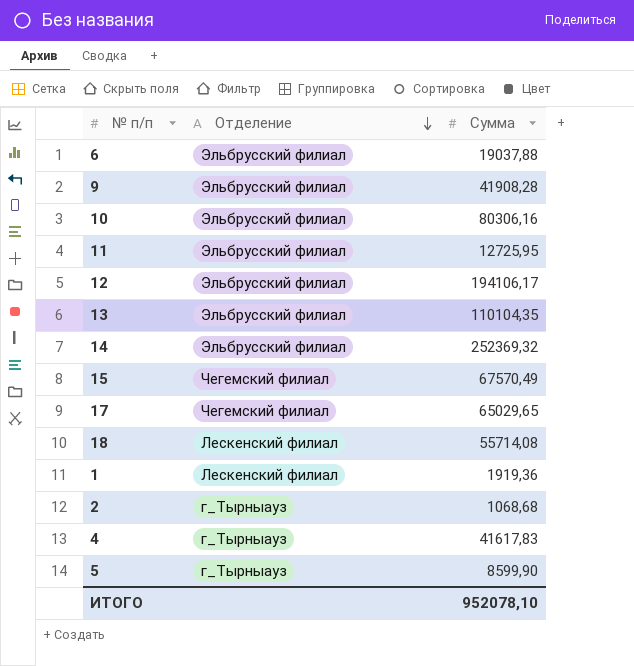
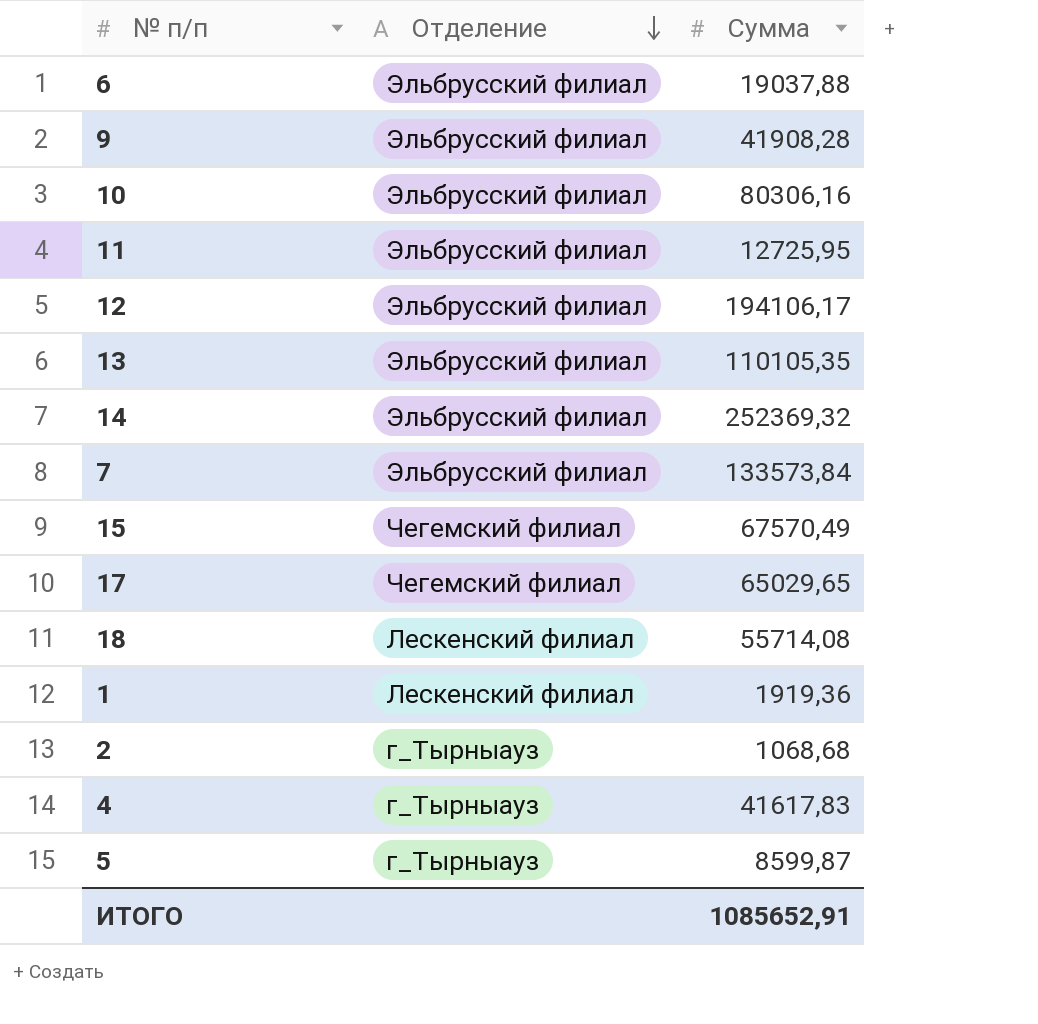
13 | Сумма: 110104,35 -> 110105,35
row 7: none -> Эльбрусский филиал | 133573,84
5 | Сумма: 8599,90 -> 8599,87
ИТОГО | Сумма: 952078,10 -> 1085652,91

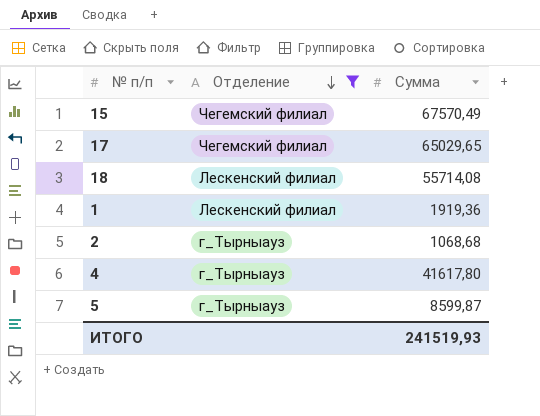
filter: none -> Отделение != Эльбрусский филиал
4 | Сумма: 41617,83 -> 41617,80
ИТОГО | Сумма: 1085652,91 -> 241519,93

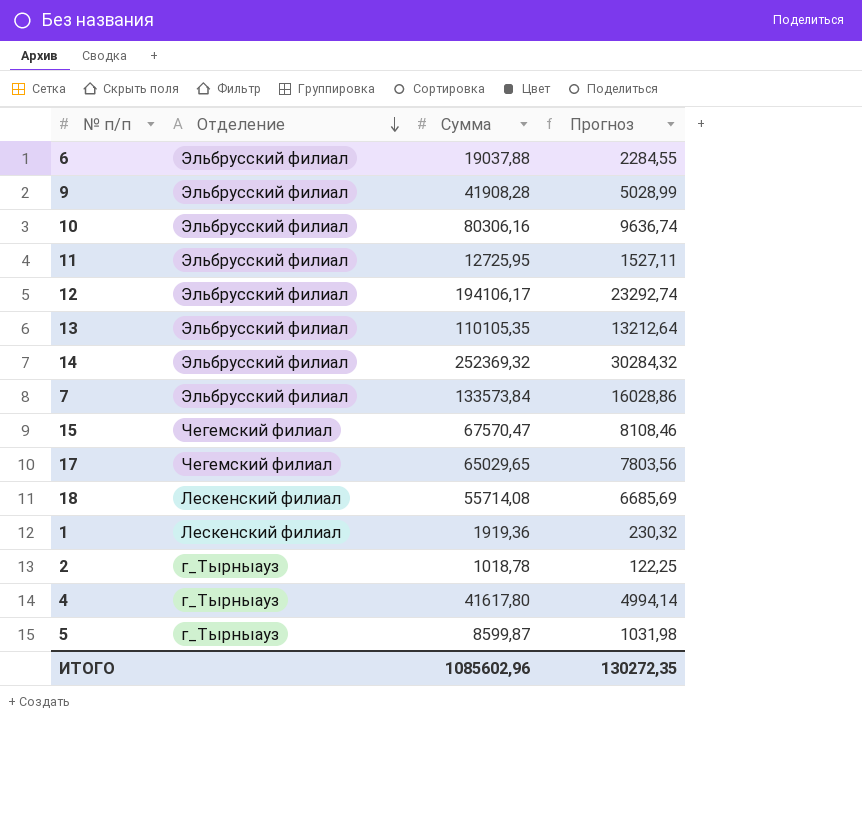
filter: Отделение != Эльбрусский филиал -> none
column Прогноз | formula: none -> [Сумма] * 0,12
15 | Сумма: 67570,49 -> 67570,47
2 | Сумма: 1068,68 -> 1018,78
ИТОГО | Сумма: 241519,93 -> 1085602,96

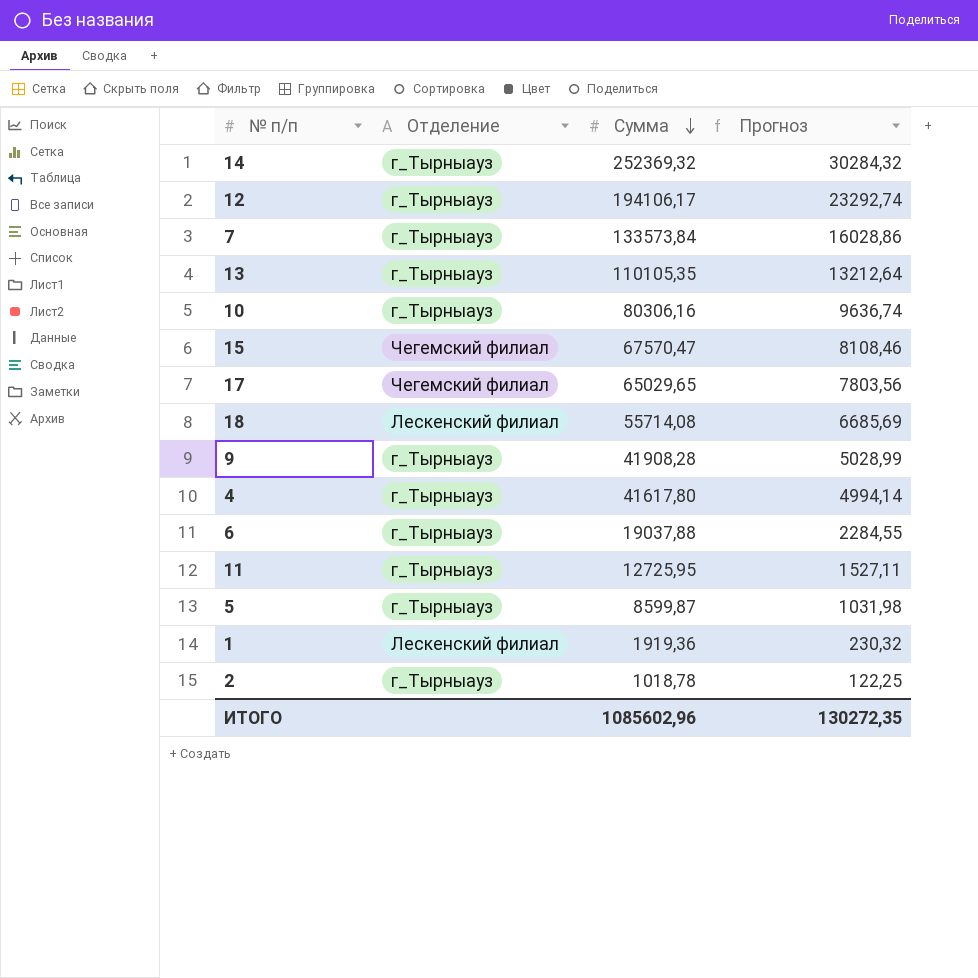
row order: Отделение descending -> Сумма descending
14 | Отделение: Эльбрусский филиал -> г_Тырныауз
12 | Отделение: Эльбрусский филиал -> г_Тырныауз
7 | Отделение: Эльбрусский филиал -> г_Тырныауз
13 | Отделение: Эльбрусский филиал -> г_Тырныауз
10 | Отделение: Эльбрусский филиал -> г_Тырныауз
9 | Отделение: Эльбрусский филиал -> г_Тырныауз
6 | Отделение: Эльбрусский филиал -> г_Тырныауз
11 | Отделение: Эльбрусский филиал -> г_Тырныауз

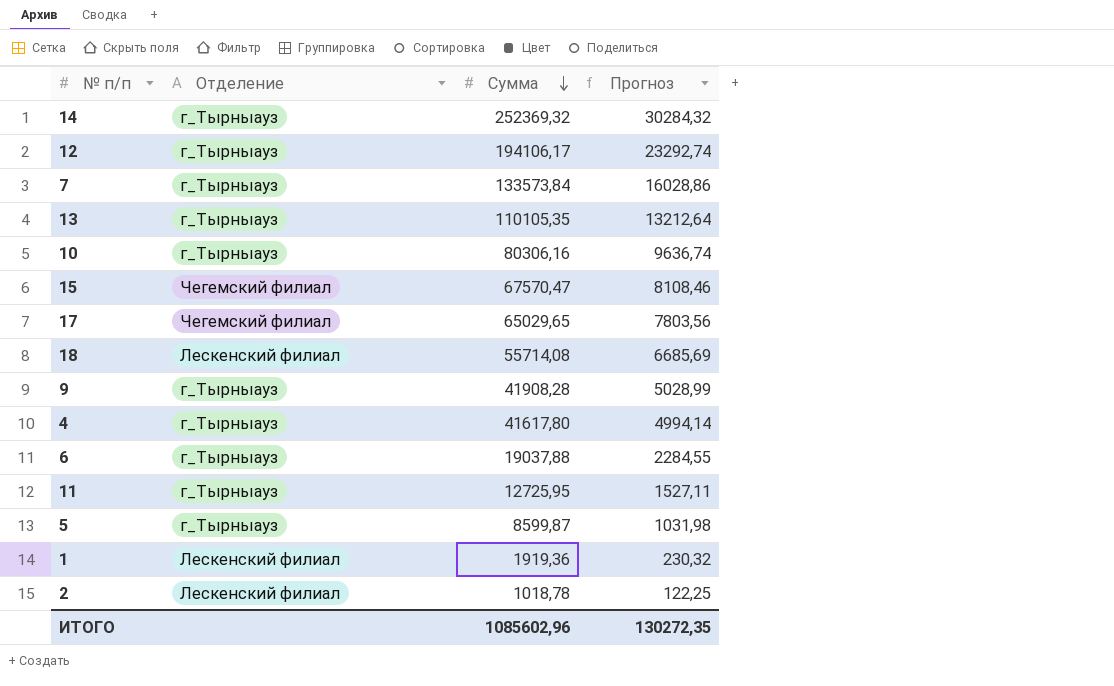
2 | Отделение: г_Тырныауз -> Лескенский филиал

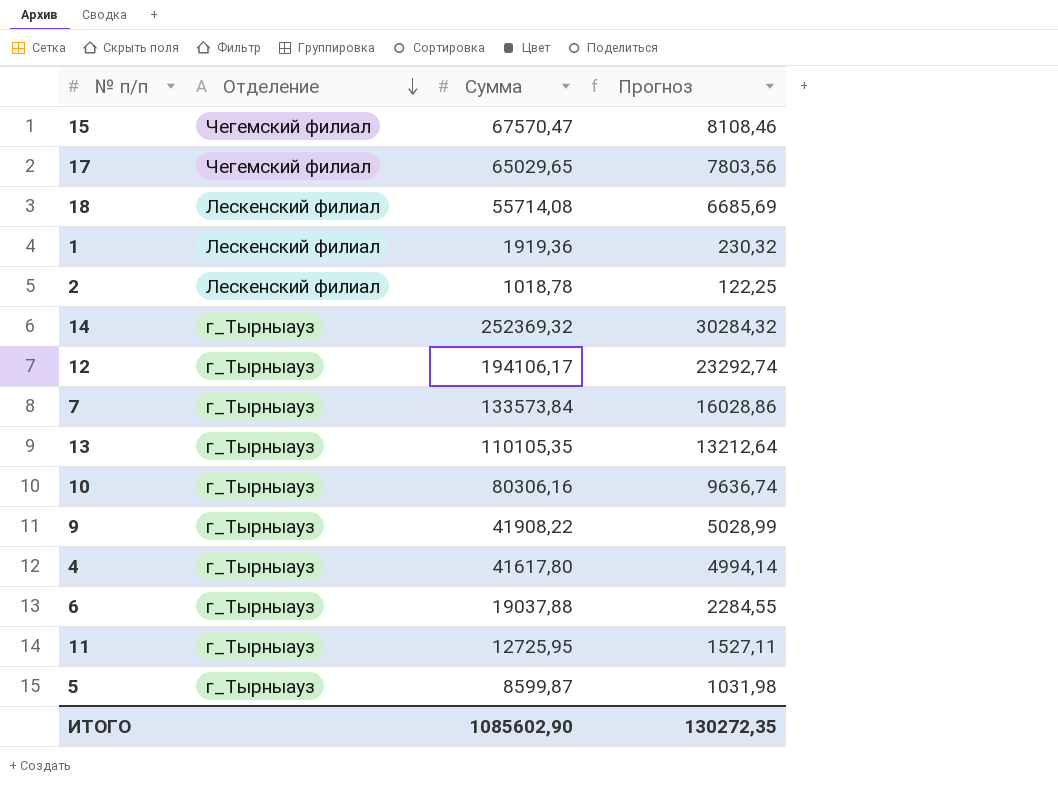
row order: Сумма descending -> Отделение descending
9 | Сумма: 41908,28 -> 41908,22
ИТОГО | Сумма: 1085602,96 -> 1085602,90

